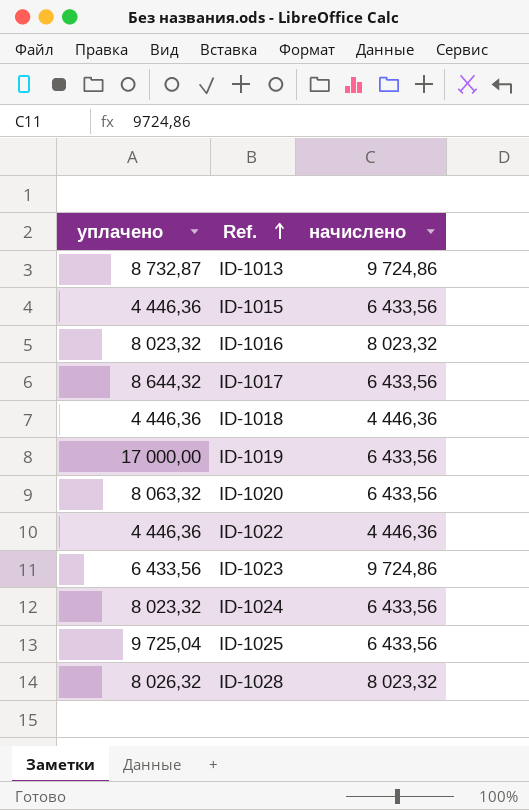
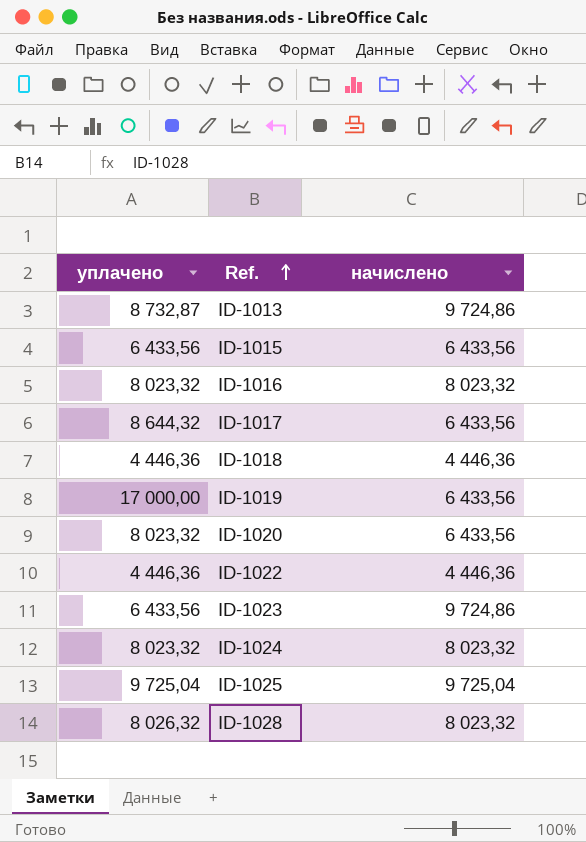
ID-1015 | уплачено: 4 446,36 -> 6 433,56
ID-1020 | уплачено: 8 063,32 -> 8 023,32
ID-1024 | начислено: 6 433,56 -> 8 023,32
ID-1025 | начислено: 6 433,56 -> 9 725,04

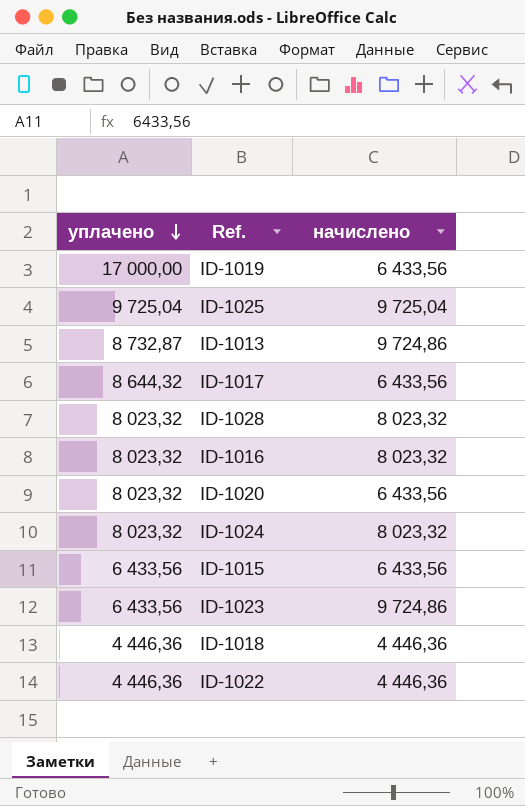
row order: Ref. ascending -> уплачено descending
ID-1028 | уплачено: 8 026,32 -> 8 023,32

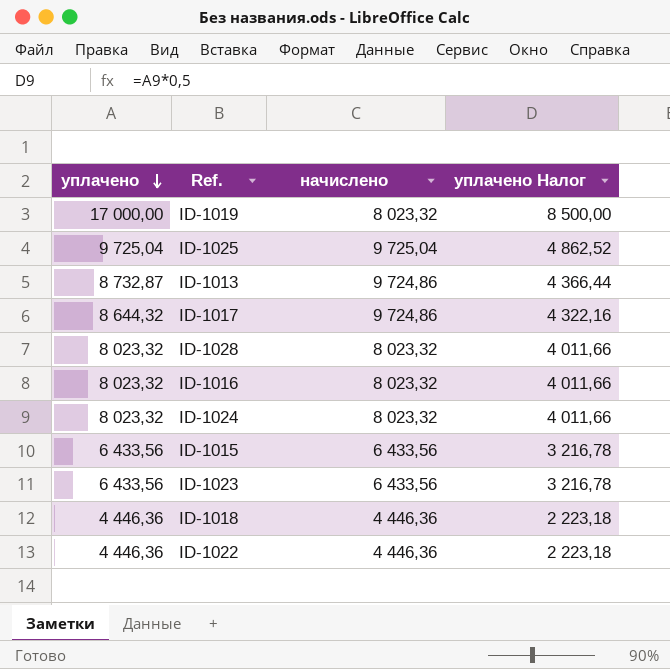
column уплачено Налог | formula: none -> [уплачено] * 0,5
row ID-1020: 8 023,32 | 6 433,56 -> none
ID-1019 | начислено: 6 433,56 -> 8 023,32
ID-1017 | начислено: 6 433,56 -> 9 724,86
ID-1023 | начислено: 9 724,86 -> 6 433,56

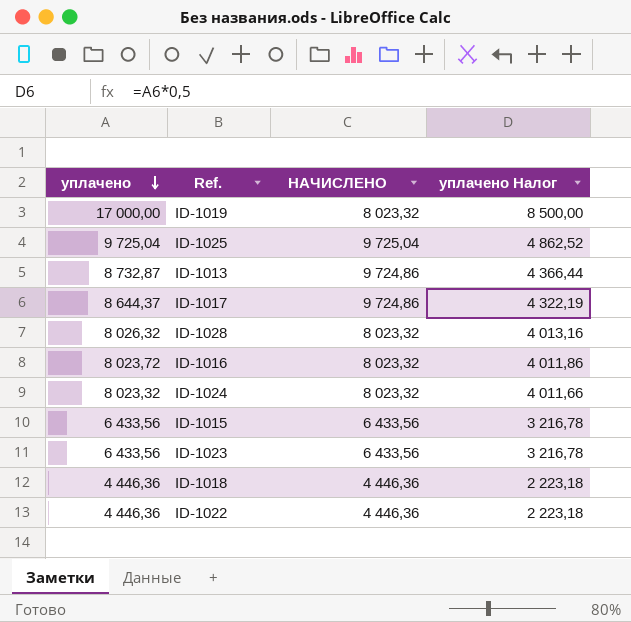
column name: начислено -> НАЧИСЛЕНО
ID-1017 | уплачено: 8 644,32 -> 8 644,37
ID-1017 | уплачено Налог: 4 322,16 -> 4 322,19
ID-1028 | уплачено: 8 023,32 -> 8 026,32
ID-1028 | уплачено Налог: 4 011,66 -> 4 013,16
ID-1016 | уплачено: 8 023,32 -> 8 023,72
ID-1016 | уплачено Налог: 4 011,66 -> 4 011,86

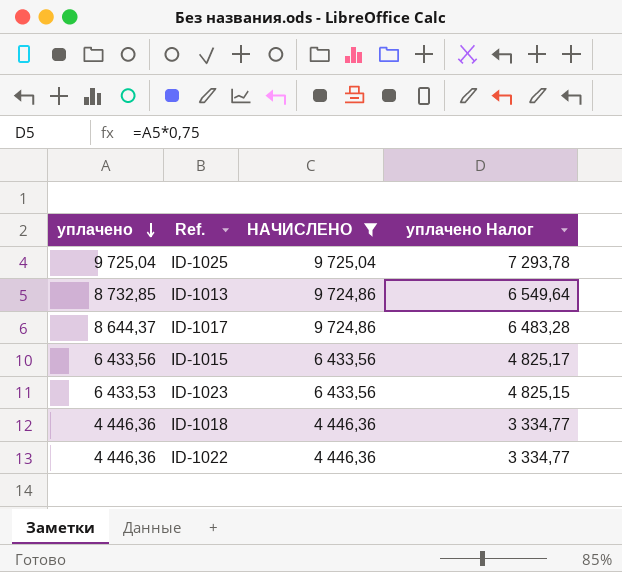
filter: none -> НАЧИСЛЕНО != 8 023,32
column уплачено Налог | formula: [уплачено] * 0,5 -> [уплачено] * 0,75
ID-1013 | уплачено: 8 732,87 -> 8 732,85
ID-1023 | уплачено: 6 433,56 -> 6 433,53

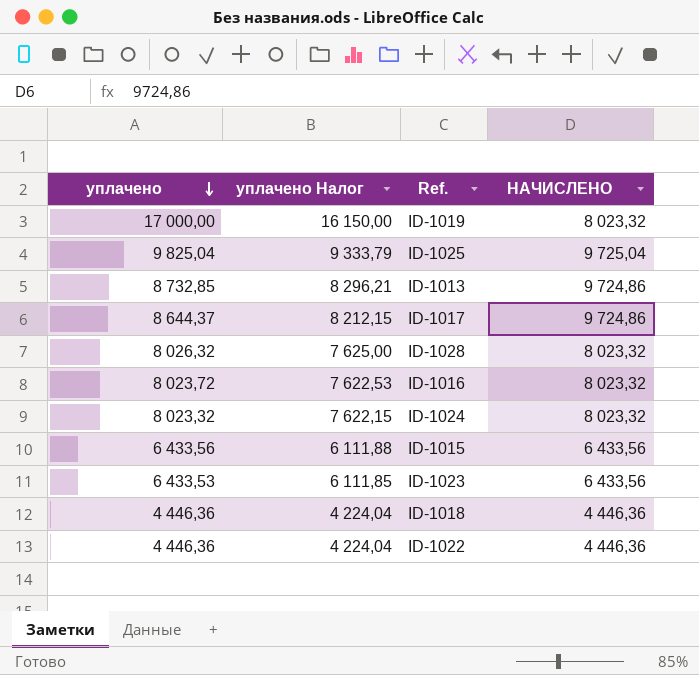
filter: НАЧИСЛЕНО != 8 023,32 -> none
column уплачено Налог | formula: [уплачено] * 0,75 -> [уплачено] * 0,95
column уплачено Налог | position: 4 -> 2
ID-1025 | уплачено: 9 725,04 -> 9 825,04

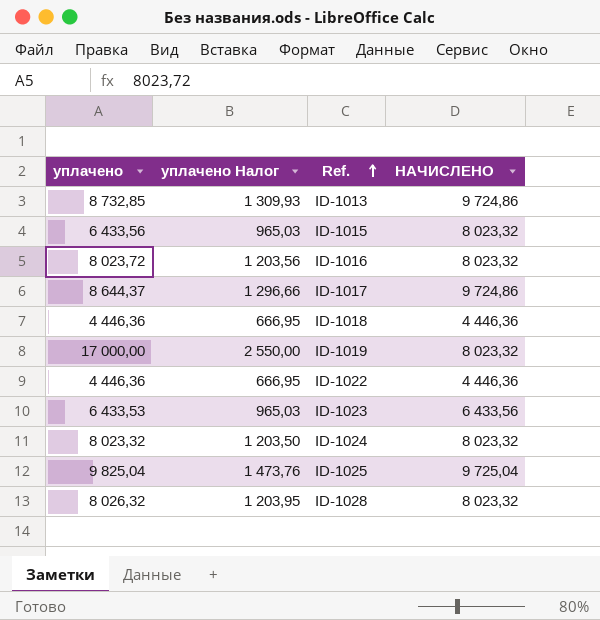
row order: уплачено descending -> Ref. ascending
column уплачено Налог | formula: [уплачено] * 0,95 -> [уплачено] * 0,15
ID-1015 | НАЧИСЛЕНО: 6 433,56 -> 8 023,32

